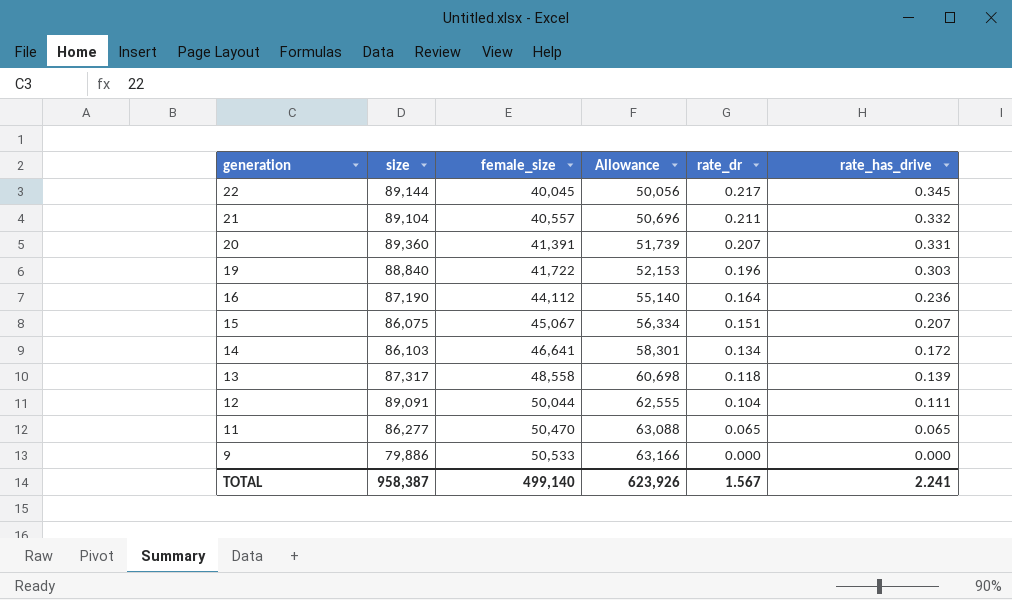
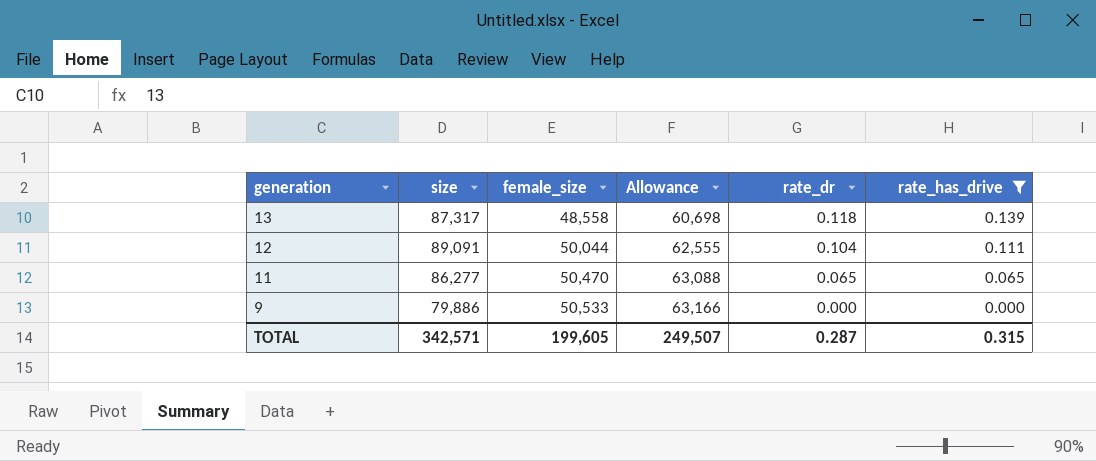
filter: none -> rate_has_drive <= 0.139
TOTAL | size: 958,387 -> 342,571
TOTAL | female_size: 499,140 -> 199,605
TOTAL | Allowance: 623,926 -> 249,507
TOTAL | rate_dr: 1.567 -> 0.287
TOTAL | rate_has_drive: 2.241 -> 0.315

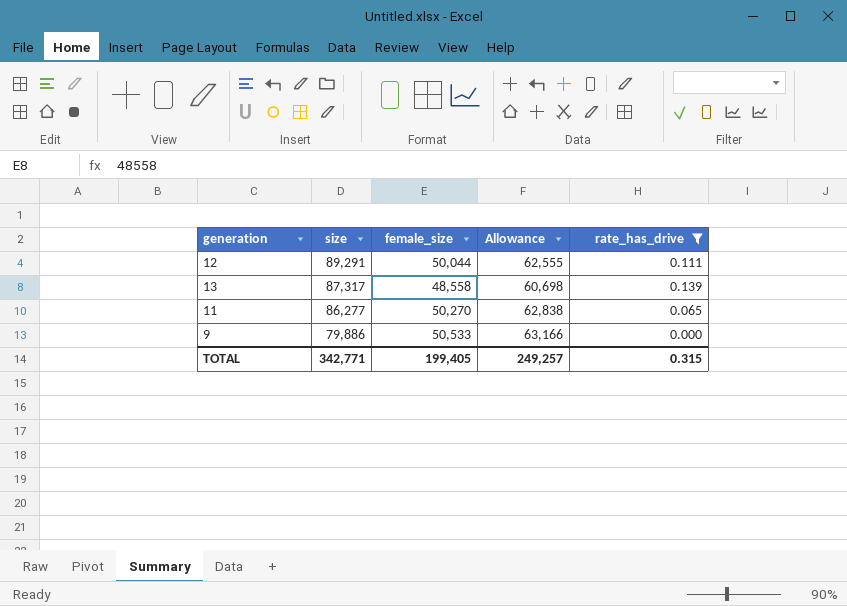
row order: generation descending -> size descending
column rate_dr | position: 5 -> none
12 | size: 89,091 -> 89,291
11 | female_size: 50,470 -> 50,270
11 | Allowance: 63,088 -> 62,838
TOTAL | size: 342,571 -> 342,771
TOTAL | female_size: 199,605 -> 199,405
TOTAL | Allowance: 249,507 -> 249,257

